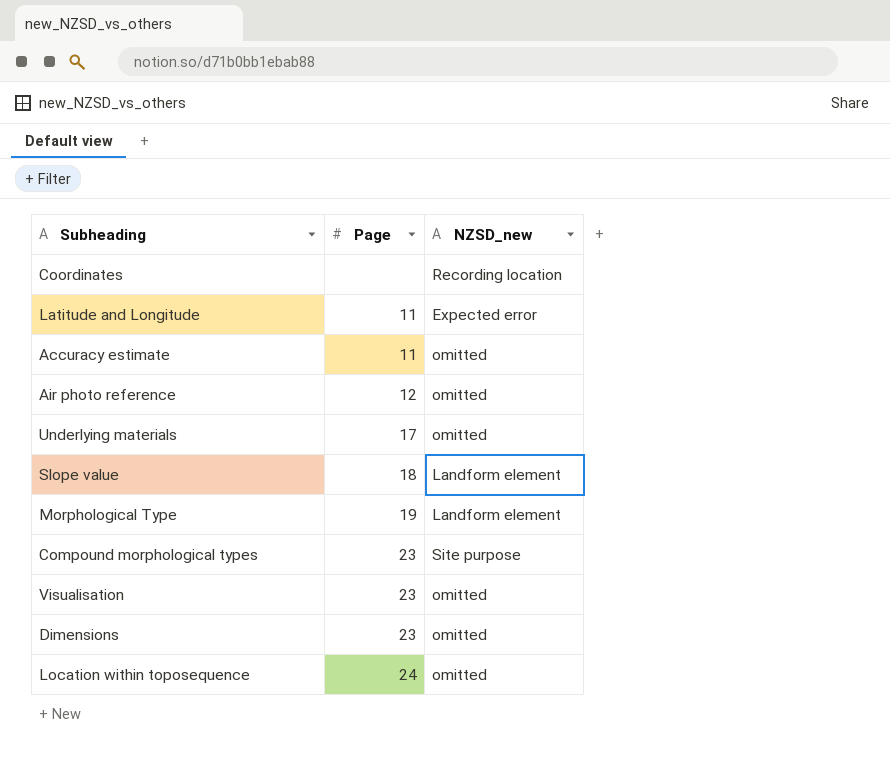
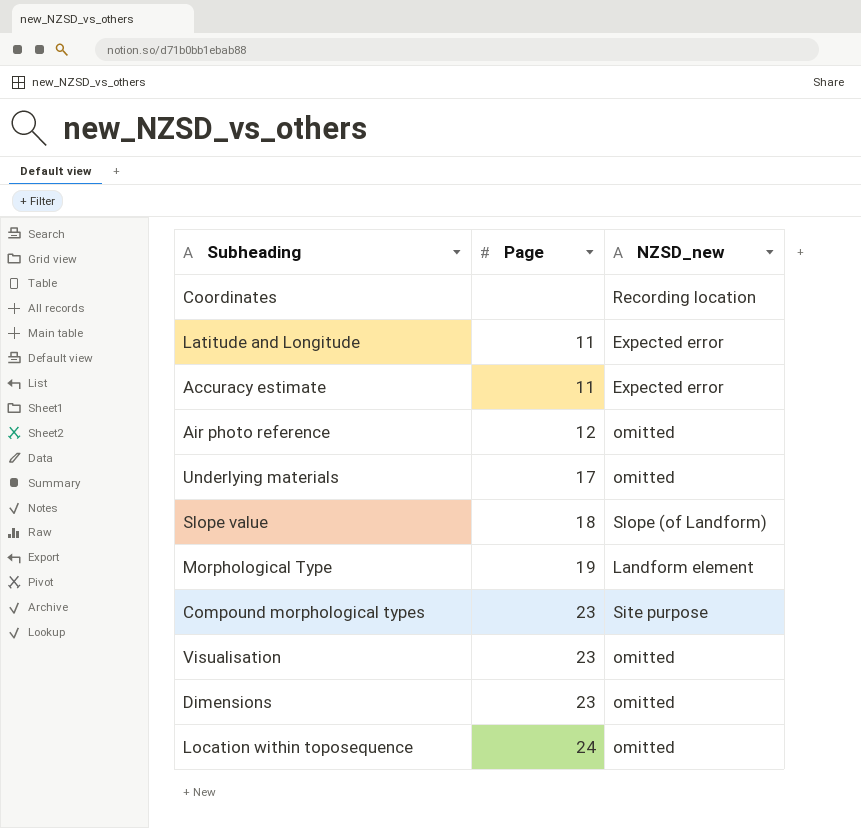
Accuracy estimate | NZSD_new: omitted -> Expected error
Slope value | NZSD_new: Landform element -> Slope (of Landform)

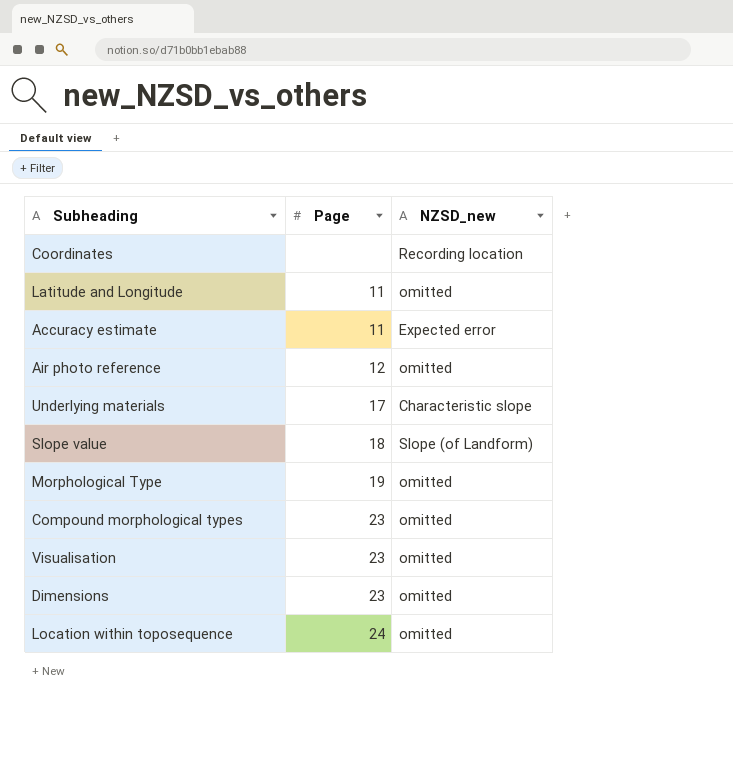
Latitude and Longitude | NZSD_new: Expected error -> omitted
Underlying materials | NZSD_new: omitted -> Characteristic slope
Morphological Type | NZSD_new: Landform element -> omitted
Compound morphological types | NZSD_new: Site purpose -> omitted

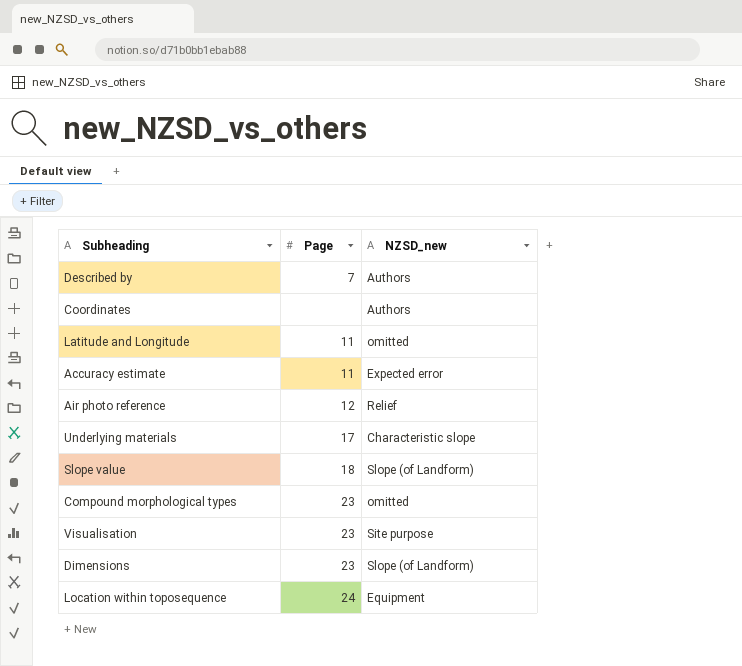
row Morphological Type: 19 | omitted -> none
row Described by: none -> 7 | Authors
Coordinates | NZSD_new: Recording location -> Authors
Air photo reference | NZSD_new: omitted -> Relief
Visualisation | NZSD_new: omitted -> Site purpose
Dimensions | NZSD_new: omitted -> Slope (of Landform)
Location within toposequence | NZSD_new: omitted -> Equipment

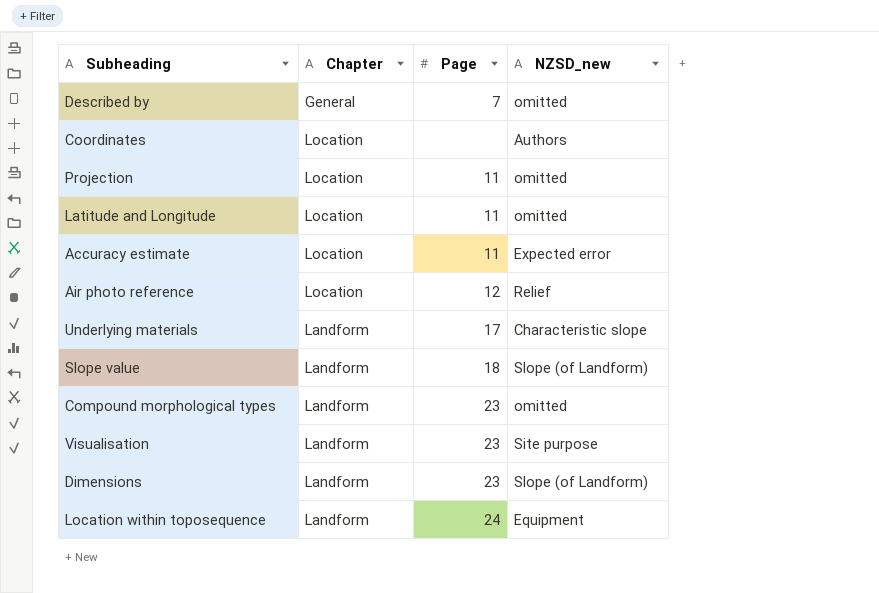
column Chapter | position: none -> 2
Described by | NZSD_new: Authors -> omitted
row Projection: none -> Location | 11 | omitted

